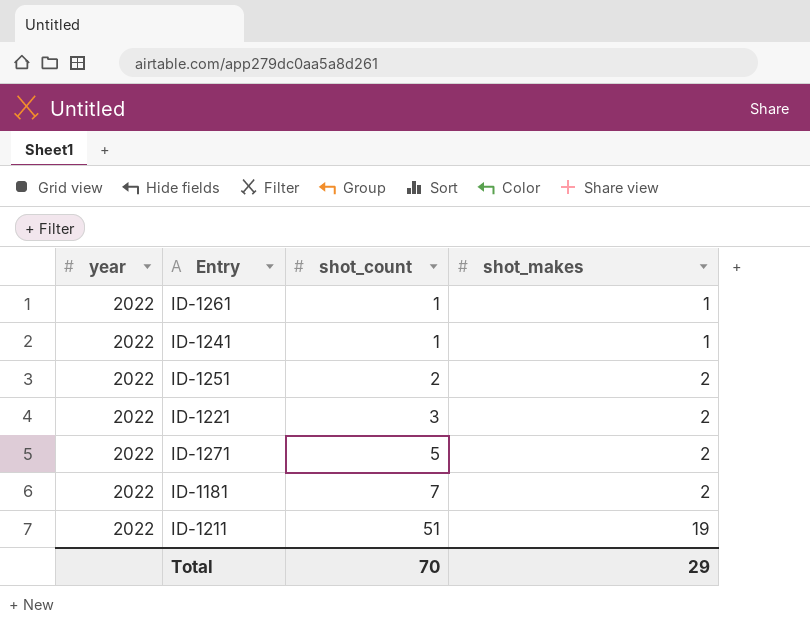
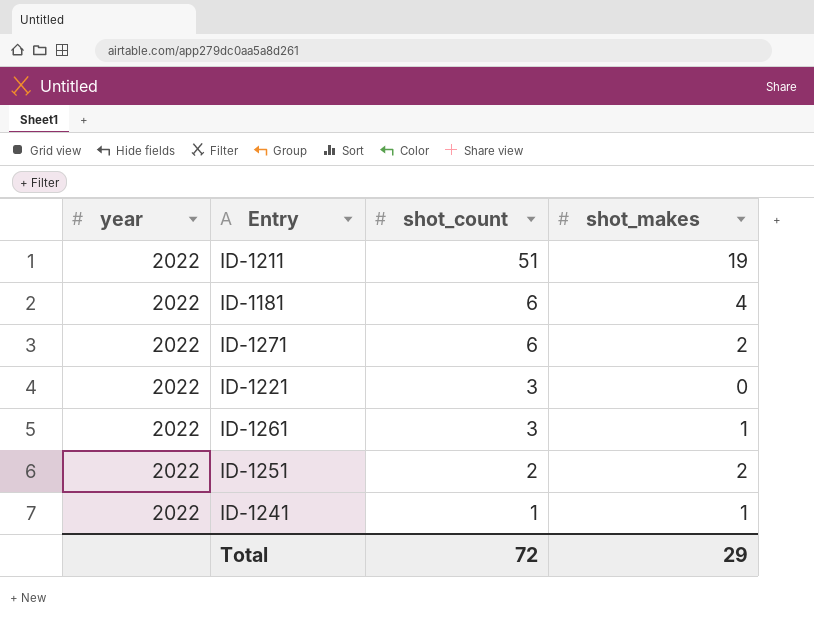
row order: shot_count ascending -> shot_count descending
ID-1181 | shot_count: 7 -> 6
ID-1181 | shot_makes: 2 -> 4
ID-1271 | shot_count: 5 -> 6
ID-1221 | shot_makes: 2 -> 0
ID-1261 | shot_count: 1 -> 3
Total | shot_count: 70 -> 72

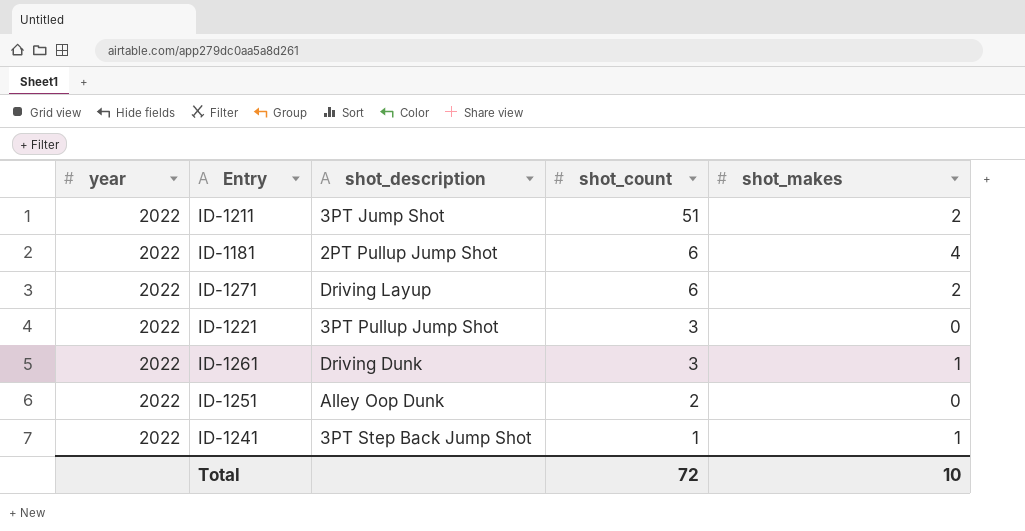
column shot_description | position: none -> 3
ID-1211 | shot_makes: 19 -> 2
ID-1251 | shot_makes: 2 -> 0
Total | shot_makes: 29 -> 10

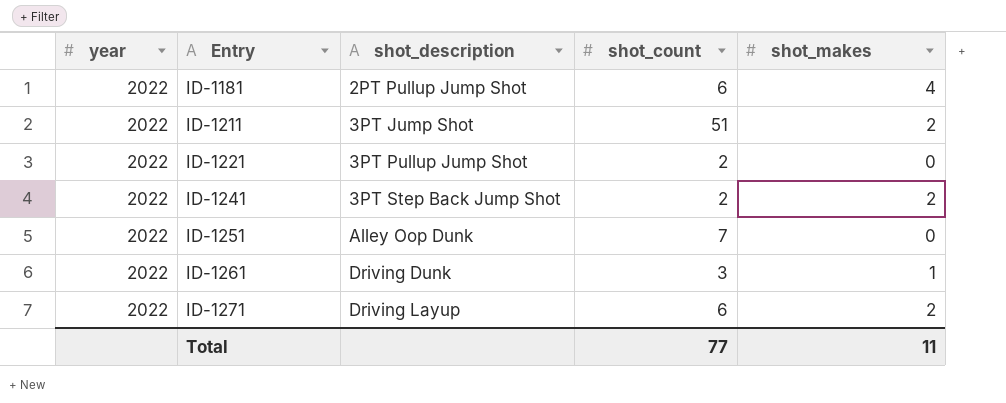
row order: shot_count descending -> Entry ascending
ID-1221 | shot_count: 3 -> 2
ID-1241 | shot_count: 1 -> 2
ID-1241 | shot_makes: 1 -> 2
ID-1251 | shot_count: 2 -> 7
Total | shot_count: 72 -> 77
Total | shot_makes: 10 -> 11

